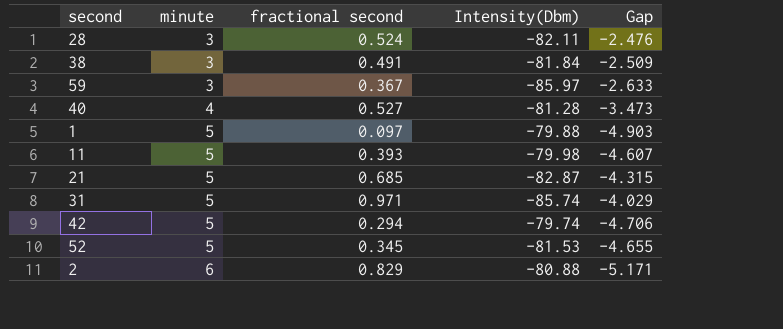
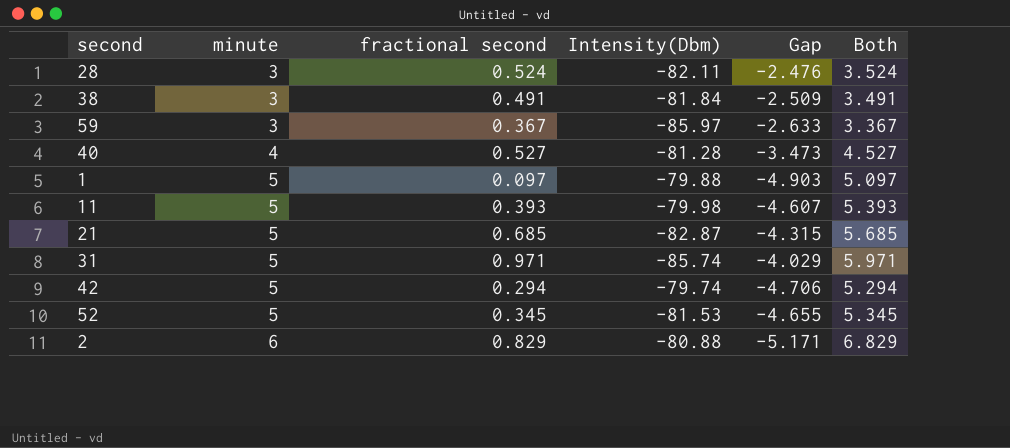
column Both | formula: none -> [minute] + [fractional second]

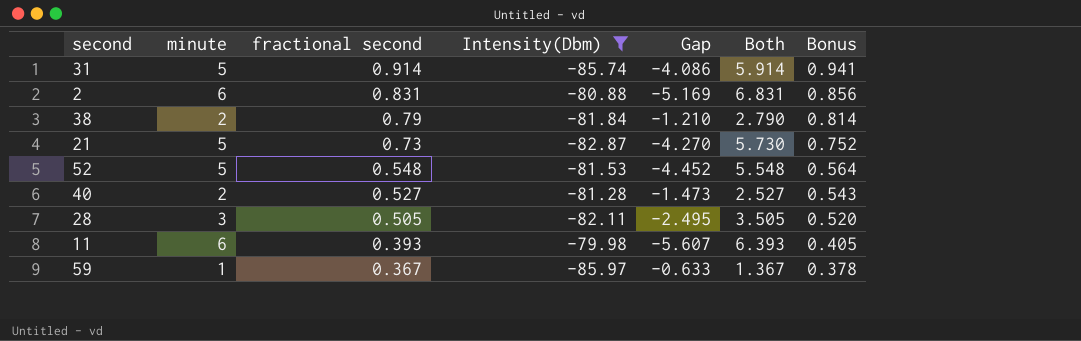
filter: none -> Intensity(Dbm) <= -79.98
row order: minute ascending -> fractional second descending
column Bonus | formula: none -> [fractional second] * 1.03
31 | fractional second: 0.971 -> 0.914
31 | Gap: -4.029 -> -4.086
31 | Both: 5.971 -> 5.914
2 | fractional second: 0.829 -> 0.831
2 | Gap: -5.171 -> -5.169
2 | Both: 6.829 -> 6.831
38 | minute: 3 -> 2
38 | fractional second: 0.491 -> 0.79
38 | Gap: -2.509 -> -1.210
38 | Both: 3.491 -> 2.790
21 | fractional second: 0.685 -> 0.73
21 | Gap: -4.315 -> -4.270
21 | Both: 5.685 -> 5.730
52 | fractional second: 0.345 -> 0.548
52 | Gap: -4.655 -> -4.452
52 | Both: 5.345 -> 5.548
40 | minute: 4 -> 2
40 | Gap: -3.473 -> -1.473
40 | Both: 4.527 -> 2.527
28 | fractional second: 0.524 -> 0.505
28 | Gap: -2.476 -> -2.495
28 | Both: 3.524 -> 3.505
11 | minute: 5 -> 6
11 | Gap: -4.607 -> -5.607
11 | Both: 5.393 -> 6.393
59 | minute: 3 -> 1
59 | Gap: -2.633 -> -0.633
59 | Both: 3.367 -> 1.367

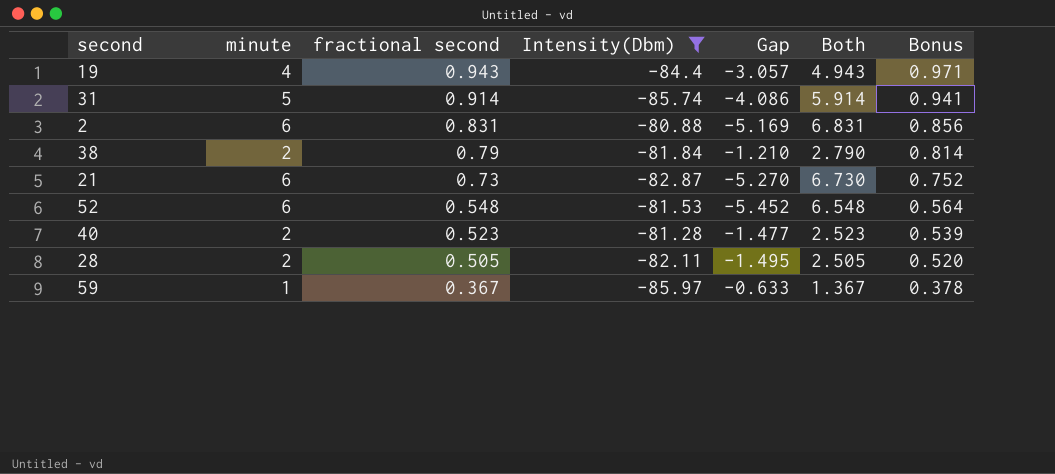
row 11: 6 | 0.393 | -79.98 | -5.607 | 6.393 | 0.405 -> none
row 19: none -> 4 | 0.943 | -84.4 | -3.057 | 4.943 | 0.971
21 | minute: 5 -> 6
21 | Gap: -4.270 -> -5.270
21 | Both: 5.730 -> 6.730
52 | minute: 5 -> 6
52 | Gap: -4.452 -> -5.452
52 | Both: 5.548 -> 6.548
40 | fractional second: 0.527 -> 0.523
40 | Gap: -1.473 -> -1.477
40 | Both: 2.527 -> 2.523
40 | Bonus: 0.543 -> 0.539
28 | minute: 3 -> 2
28 | Gap: -2.495 -> -1.495
28 | Both: 3.505 -> 2.505

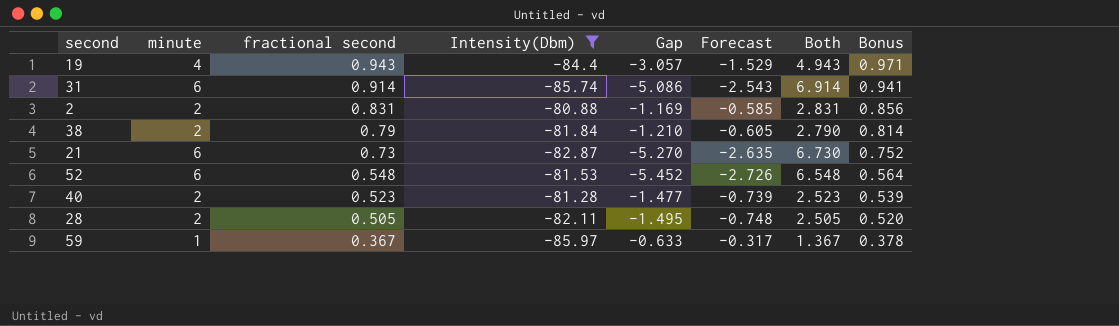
column Forecast | formula: none -> [Gap] * 0.5
31 | minute: 5 -> 6
31 | Gap: -4.086 -> -5.086
31 | Both: 5.914 -> 6.914
2 | minute: 6 -> 2
2 | Gap: -5.169 -> -1.169
2 | Both: 6.831 -> 2.831

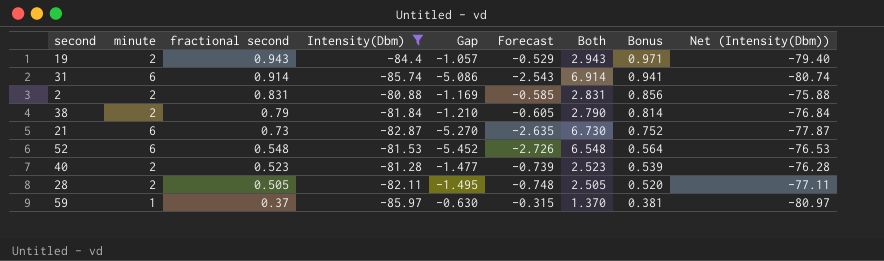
column Net (Intensity(Dbm)) | formula: none -> [Intensity(Dbm)] + 5
19 | minute: 4 -> 2
19 | Gap: -3.057 -> -1.057
19 | Forecast: -1.529 -> -0.529
19 | Both: 4.943 -> 2.943
59 | fractional second: 0.367 -> 0.37
59 | Gap: -0.633 -> -0.630
59 | Forecast: -0.317 -> -0.315
59 | Both: 1.367 -> 1.370
59 | Bonus: 0.378 -> 0.381

